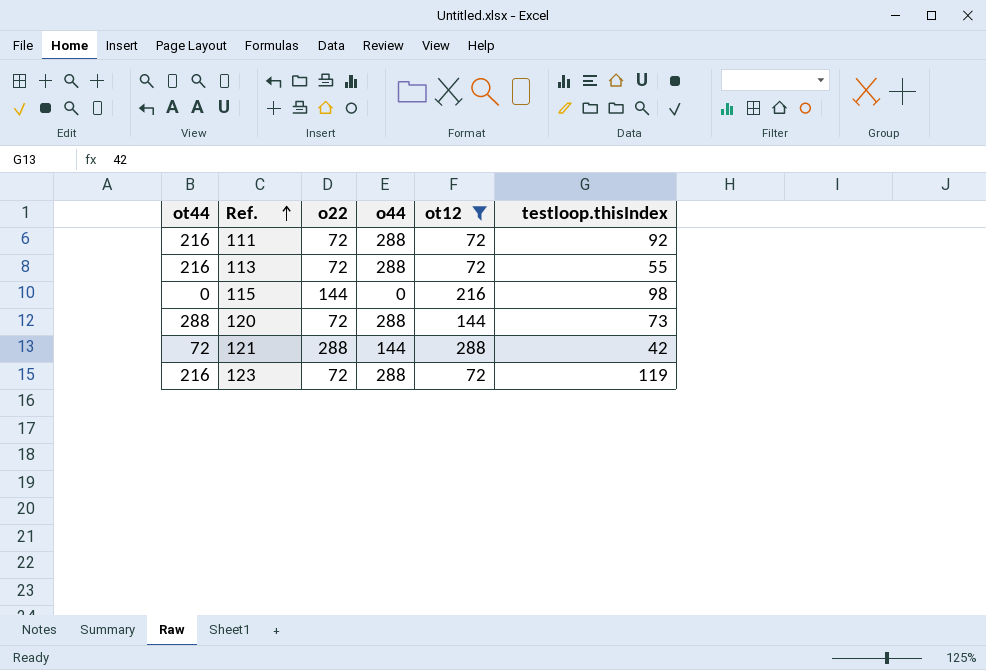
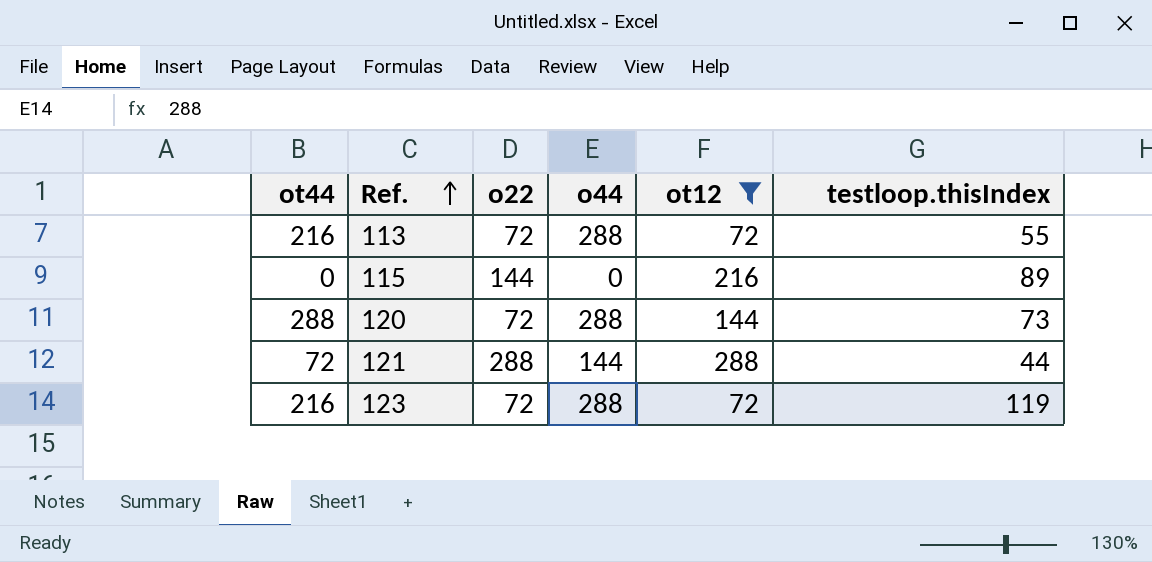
row 111: 216 | 72 | 288 | 72 | 92 -> none
115 | testloop.thisIndex: 98 -> 89
121 | testloop.thisIndex: 42 -> 44

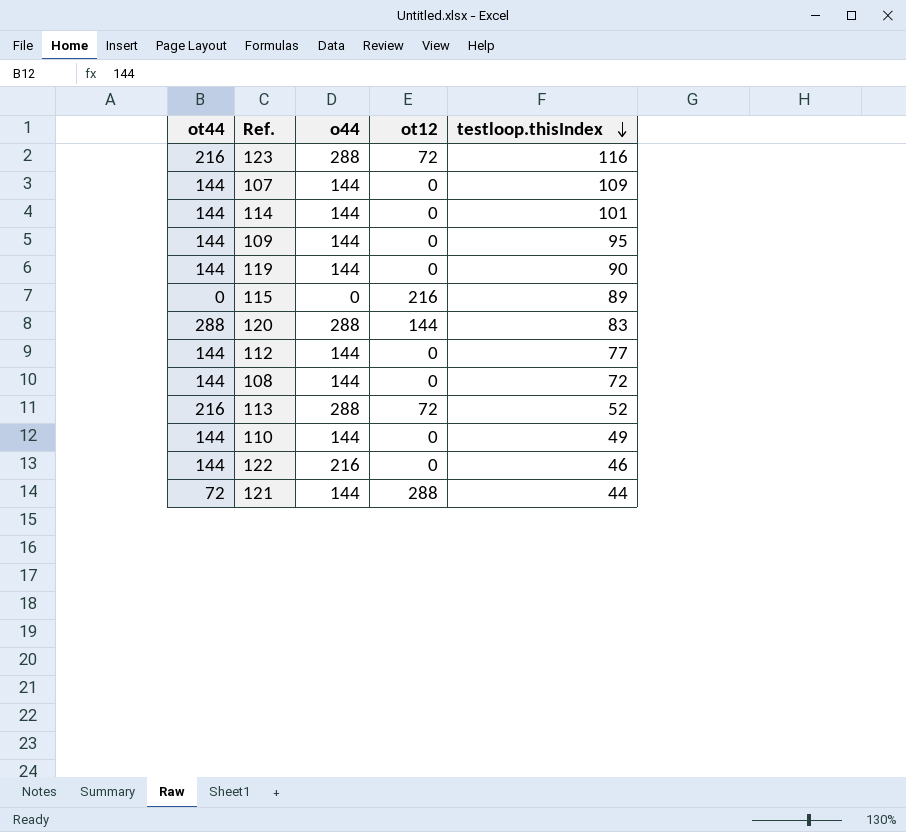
filter: ot12 != 0 -> none
row order: Ref. ascending -> testloop.thisIndex descending
column o22 | position: 3 -> none
123 | testloop.thisIndex: 119 -> 116
120 | testloop.thisIndex: 73 -> 83
113 | testloop.thisIndex: 55 -> 52

